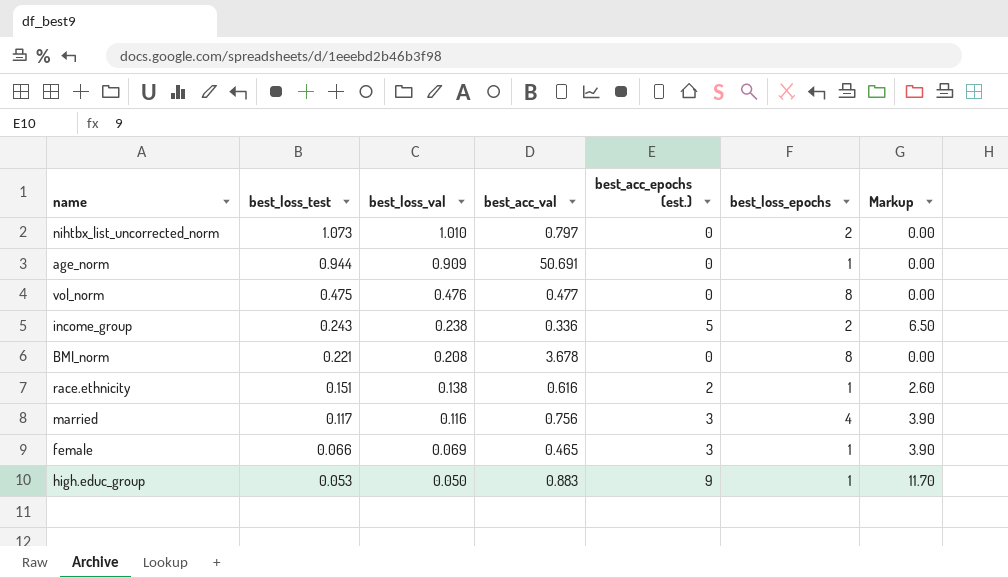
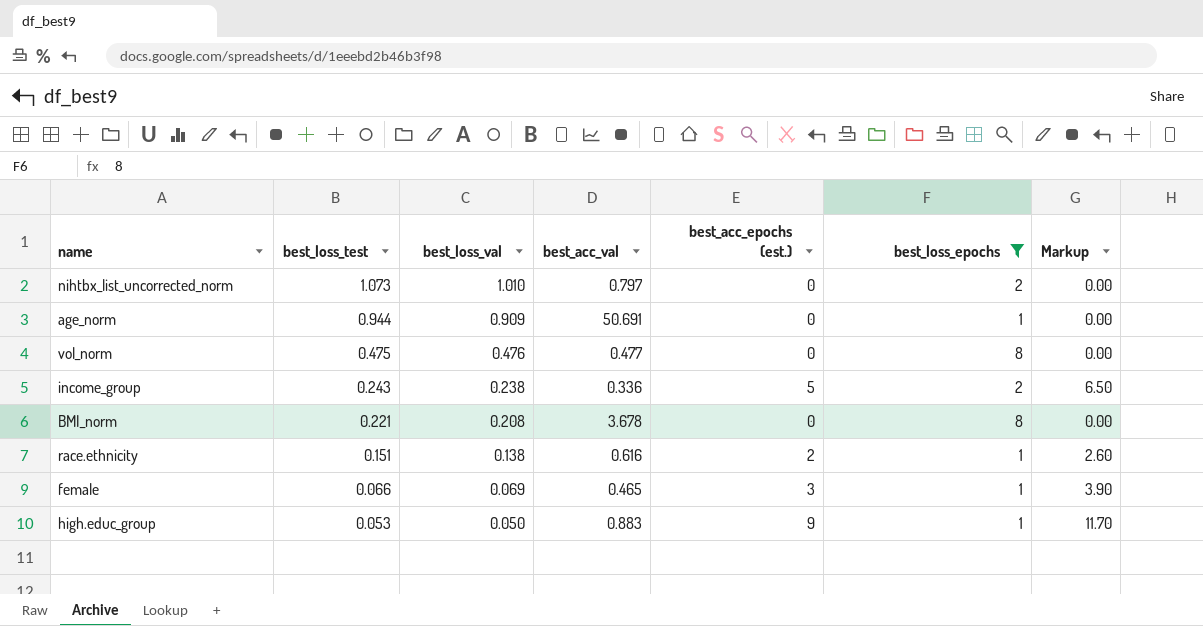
filter: none -> best_loss_epochs != 4

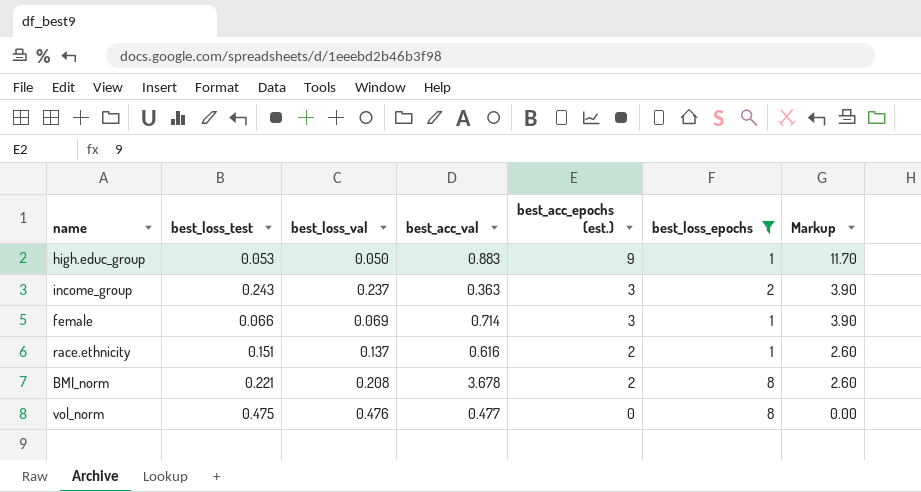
row order: best_loss_test descending -> best_acc_epochs (est.) descending
row nihtbx_list_uncorrected_norm: 1.073 | 1.010 | 0.797 | 0 | 2 | 0.00 -> none
row age_norm: 0.944 | 0.909 | 50.691 | 0 | 1 | 0.00 -> none
income_group | best_loss_val: 0.238 -> 0.237
income_group | best_acc_val: 0.336 -> 0.363
income_group | best_acc_epochs (est.): 5 -> 3
income_group | Markup: 6.50 -> 3.90
female | best_acc_val: 0.465 -> 0.714
race.ethnicity | best_loss_val: 0.138 -> 0.137
BMI_norm | best_acc_epochs (est.): 0 -> 2
BMI_norm | Markup: 0.00 -> 2.60

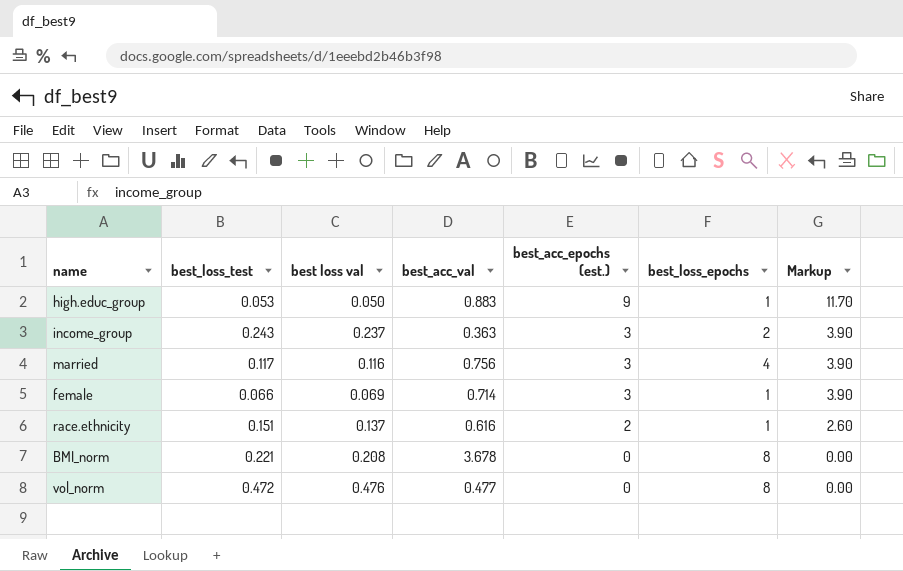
filter: best_loss_epochs != 4 -> none
column name: best_loss_val -> best loss val
BMI_norm | best_acc_epochs (est.): 2 -> 0
BMI_norm | Markup: 2.60 -> 0.00
vol_norm | best_loss_test: 0.475 -> 0.472

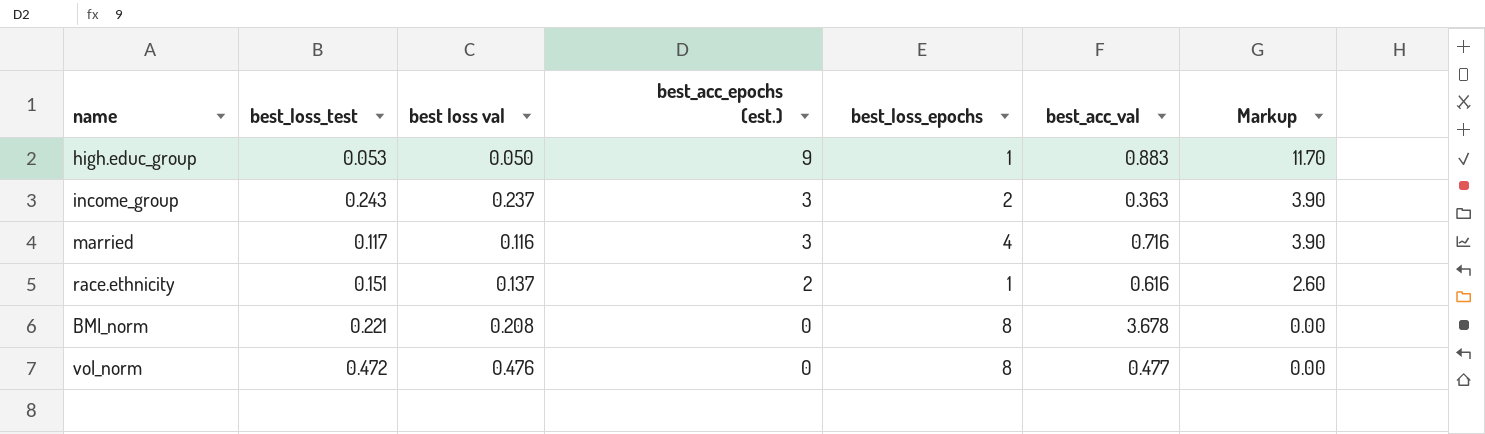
column best_acc_val | position: 4 -> 6
row female: 0.066 | 0.069 | 0.714 | 3 | 1 | 3.90 -> none
married | best_acc_val: 0.756 -> 0.716

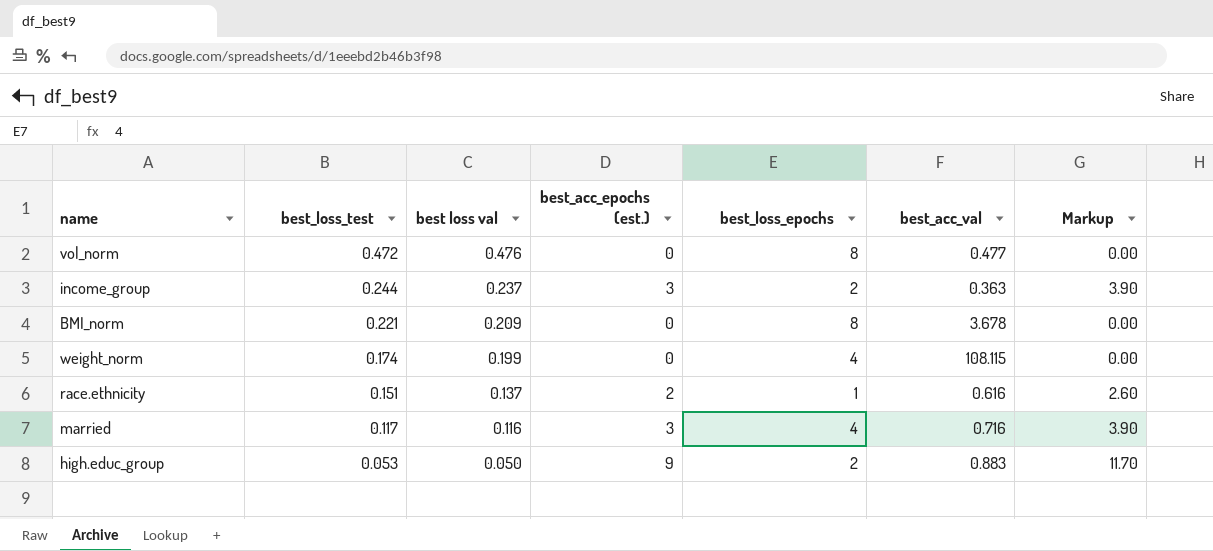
row order: best_acc_epochs (est.) descending -> best_loss_test descending
income_group | best_loss_test: 0.243 -> 0.244
BMI_norm | best loss val: 0.208 -> 0.209
row weight_norm: none -> 0.174 | 0.199 | 0 | 4 | 108.115 | 0.00
high.educ_group | best_loss_epochs: 1 -> 2

